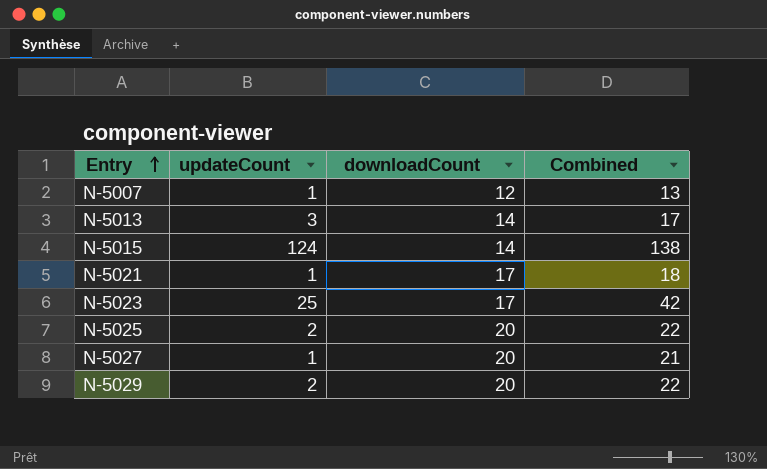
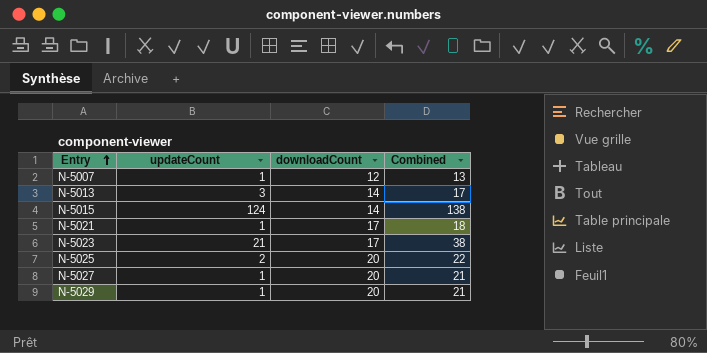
N-5023 | updateCount: 25 -> 21
N-5023 | Combined: 42 -> 38
N-5029 | updateCount: 2 -> 1
N-5029 | Combined: 22 -> 21

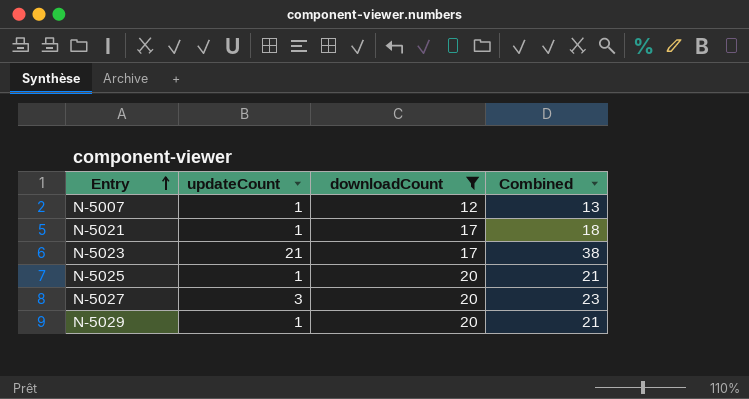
filter: none -> downloadCount != 14
N-5025 | updateCount: 2 -> 1
N-5025 | Combined: 22 -> 21
N-5027 | updateCount: 1 -> 3
N-5027 | Combined: 21 -> 23

